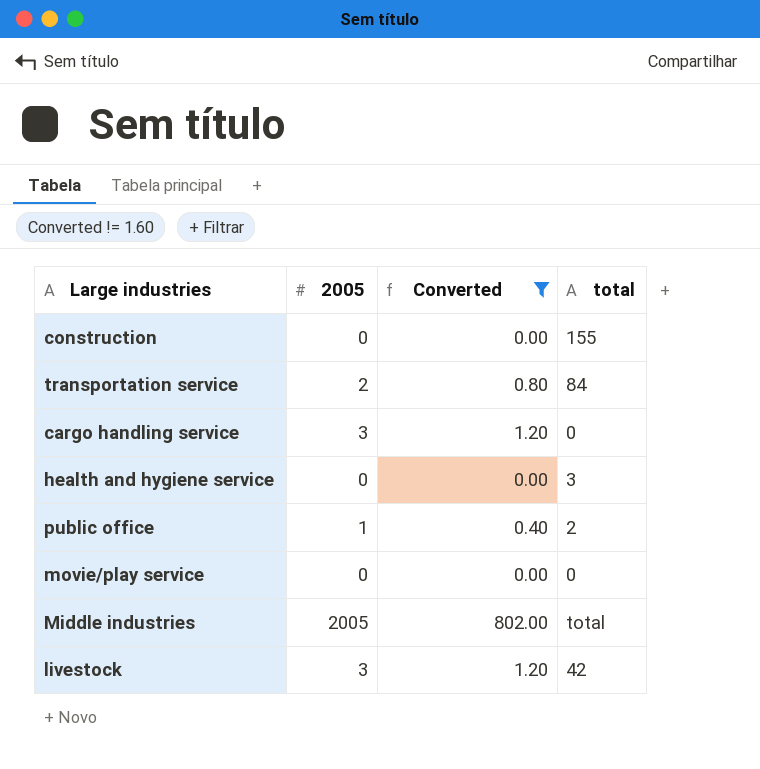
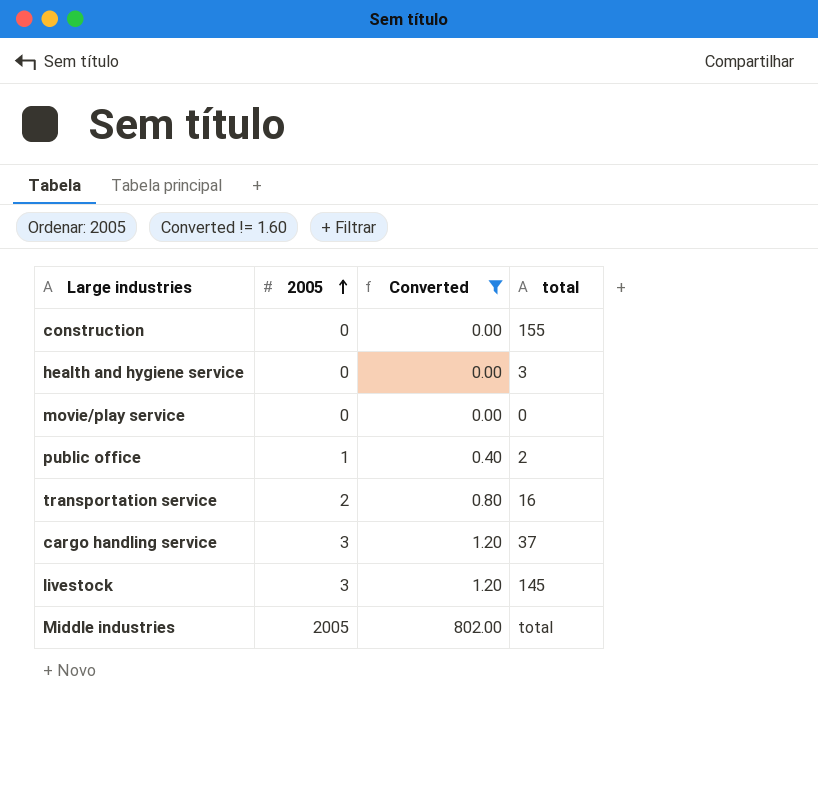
row order: none -> 2005 ascending
transportation service | total: 84 -> 16
cargo handling service | total: 0 -> 37
livestock | total: 42 -> 145

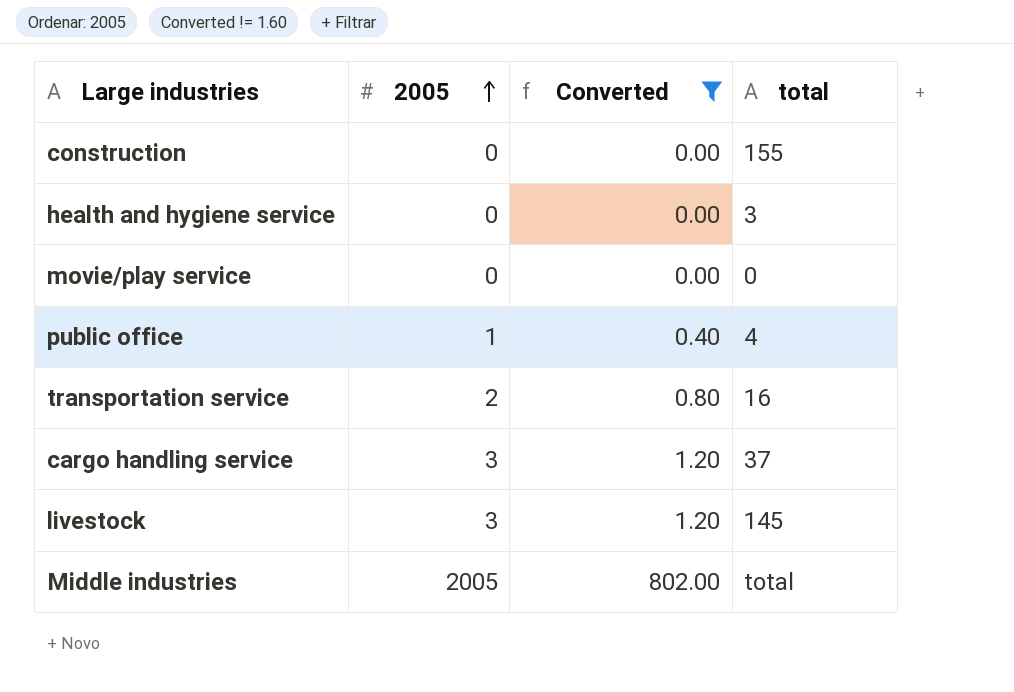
public office | total: 2 -> 4

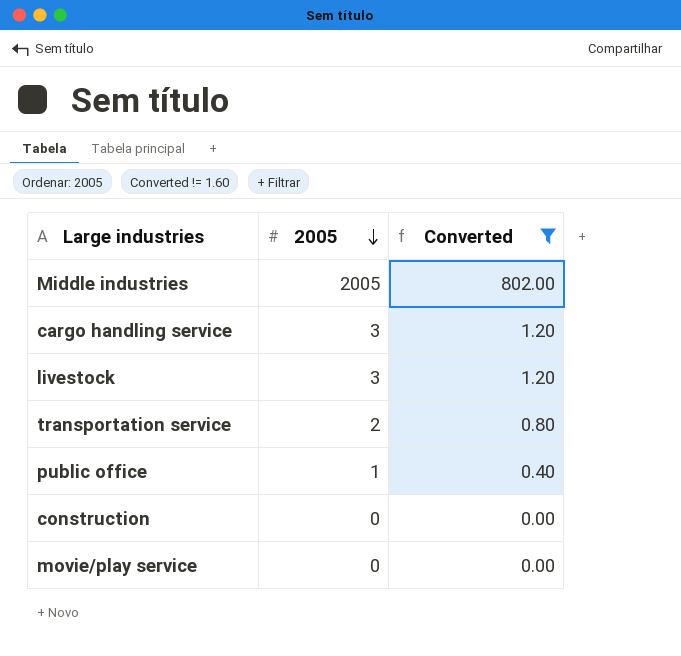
row order: 2005 ascending -> 2005 descending
column total | position: 4 -> none
row health and hygiene service: 0 | 0.00 | 3 -> none

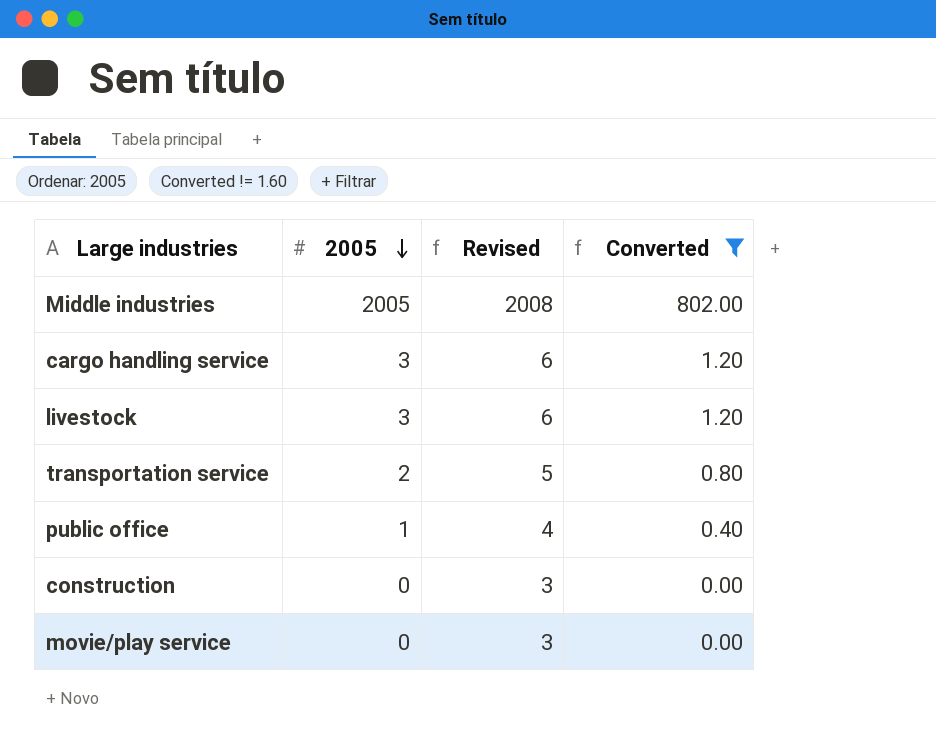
column Revised | formula: none -> [2005] + 3

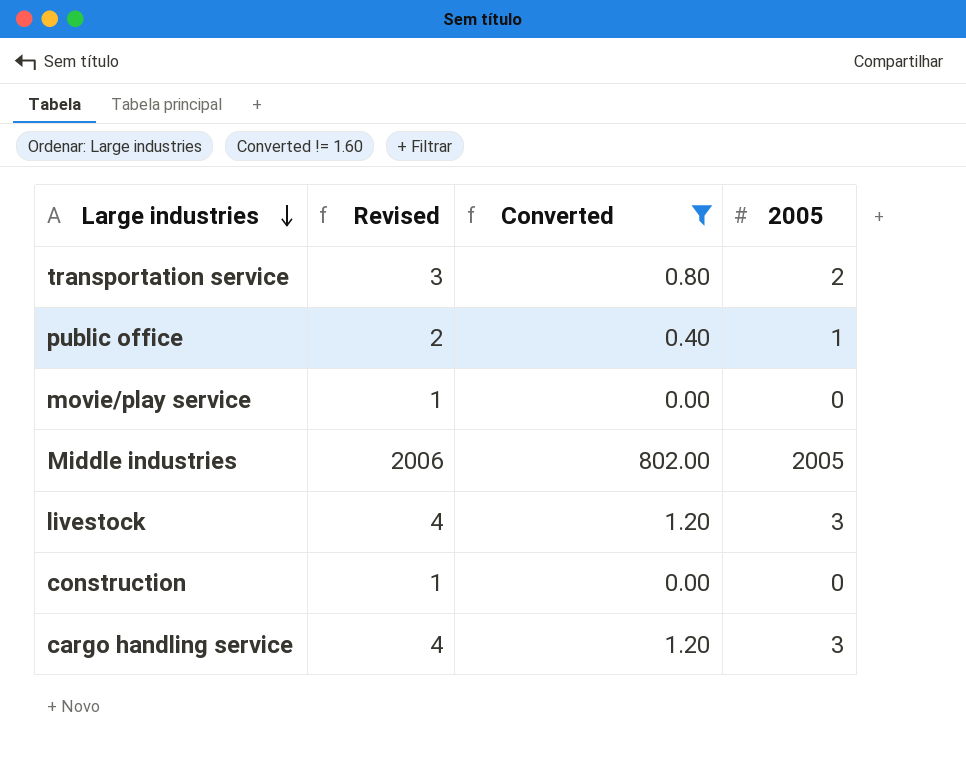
row order: 2005 descending -> Large industries descending
column Revised | formula: [2005] + 3 -> [2005] + 1
column 2005 | position: 2 -> 4

